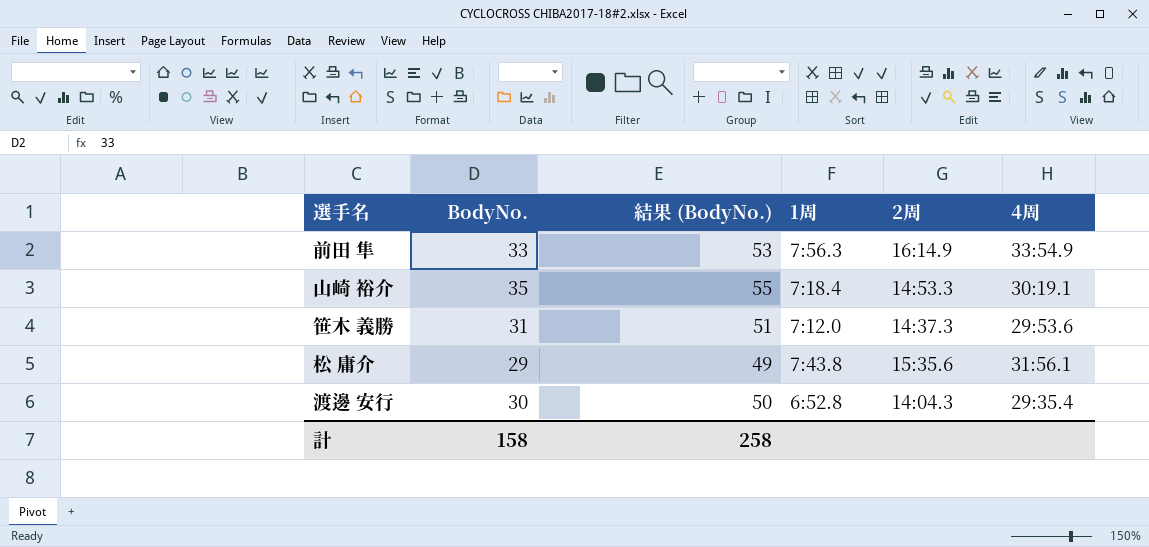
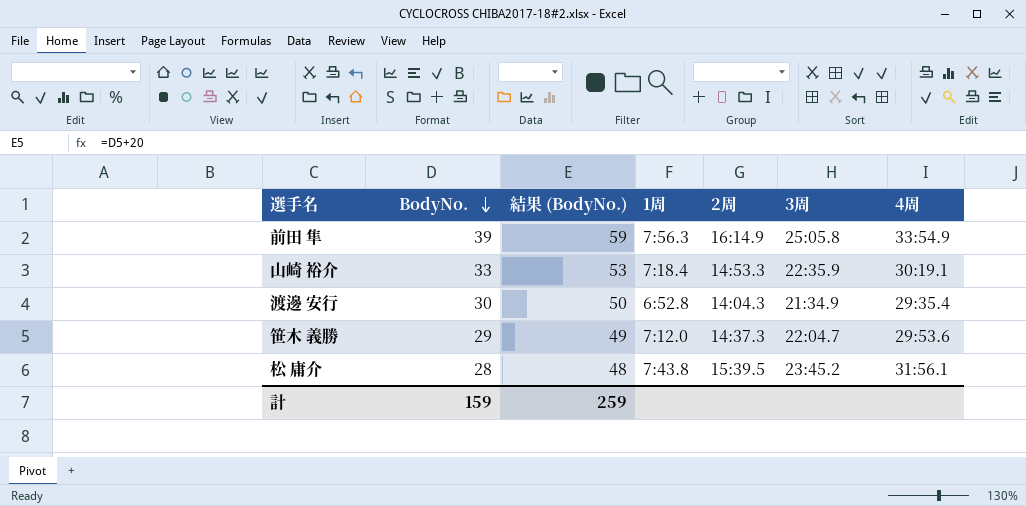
row order: none -> BodyNo. descending
column 3周 | position: none -> 6
前田 隼 | BodyNo.: 33 -> 39
前田 隼 | 結果 (BodyNo.): 53 -> 59
山崎 裕介 | BodyNo.: 35 -> 33
山崎 裕介 | 結果 (BodyNo.): 55 -> 53
笹木 義勝 | BodyNo.: 31 -> 29
笹木 義勝 | 結果 (BodyNo.): 51 -> 49
松 庸介 | BodyNo.: 29 -> 28
松 庸介 | 結果 (BodyNo.): 49 -> 48
松 庸介 | 2周: 15:35.6 -> 15:39.5
計 | BodyNo.: 158 -> 159
計 | 結果 (BodyNo.): 258 -> 259

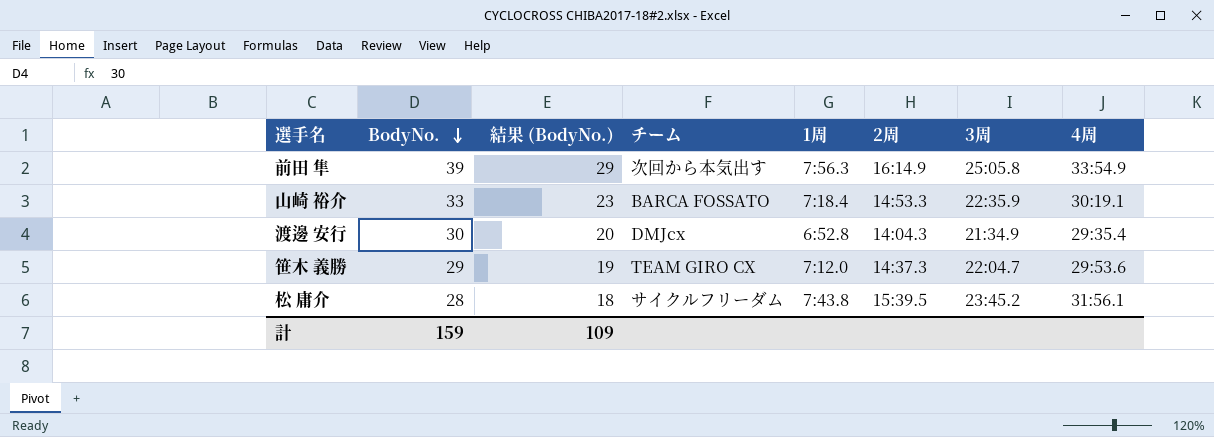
column 結果 (BodyNo.) | formula: [BodyNo.] + 20 -> [BodyNo.] - 10
column チーム | position: none -> 4
計 | 結果 (BodyNo.): 259 -> 109

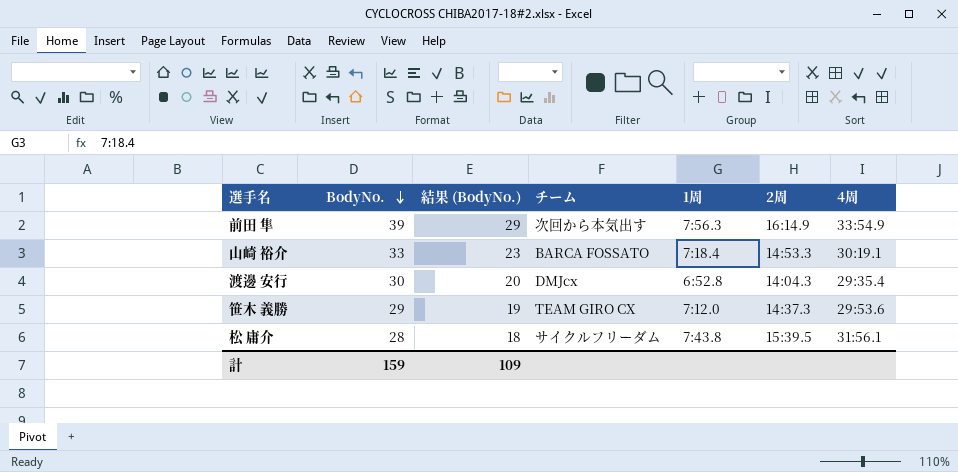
column 3周 | position: 7 -> none

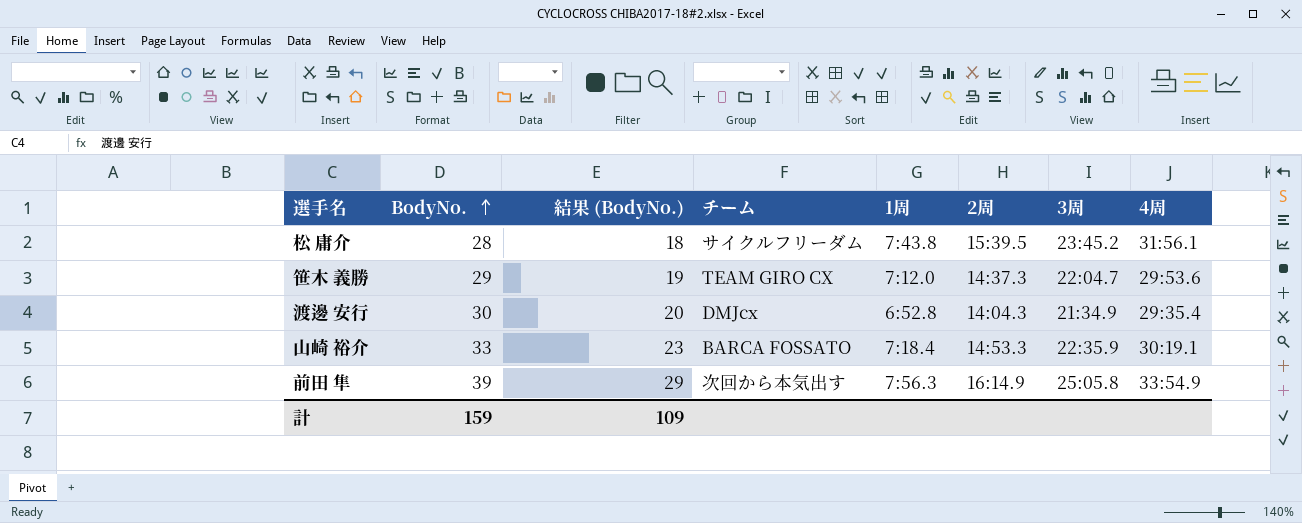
row order: BodyNo. descending -> BodyNo. ascending
column 3周 | position: none -> 7

